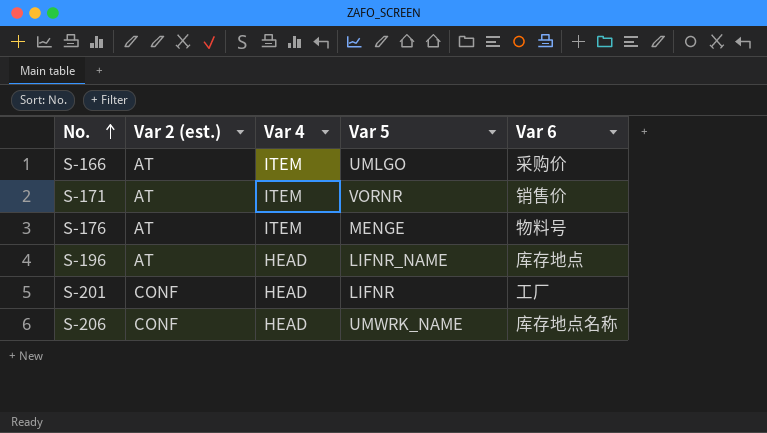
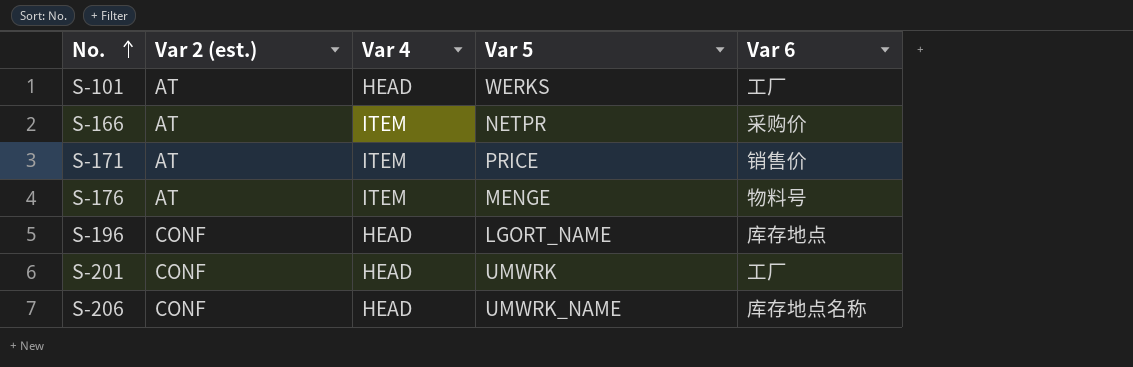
row S-101: none -> AT | HEAD | WERKS | 工厂
S-166 | Var 5: UMLGO -> NETPR
S-171 | Var 5: VORNR -> PRICE
S-196 | Var 2 (est.): AT -> CONF
S-196 | Var 5: LIFNR_NAME -> LGORT_NAME
S-201 | Var 5: LIFNR -> UMWRK

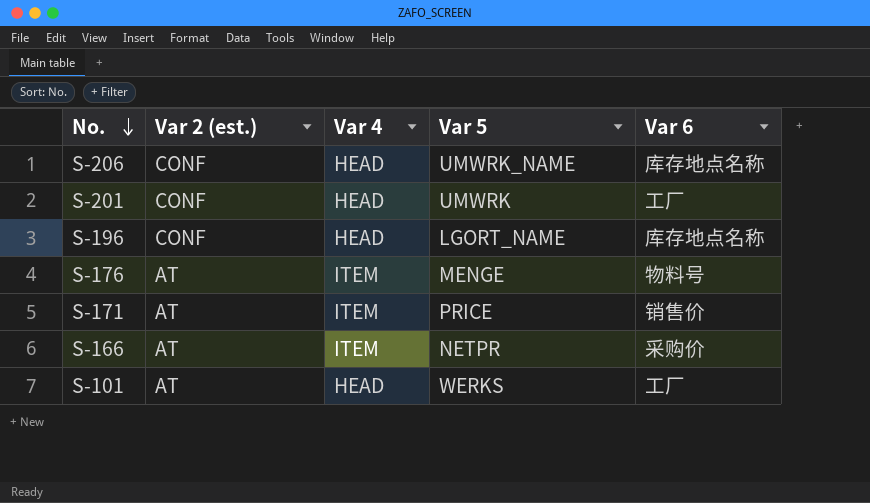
row order: No. ascending -> No. descending
S-196 | Var 6: 库存地点 -> 库存地点名称

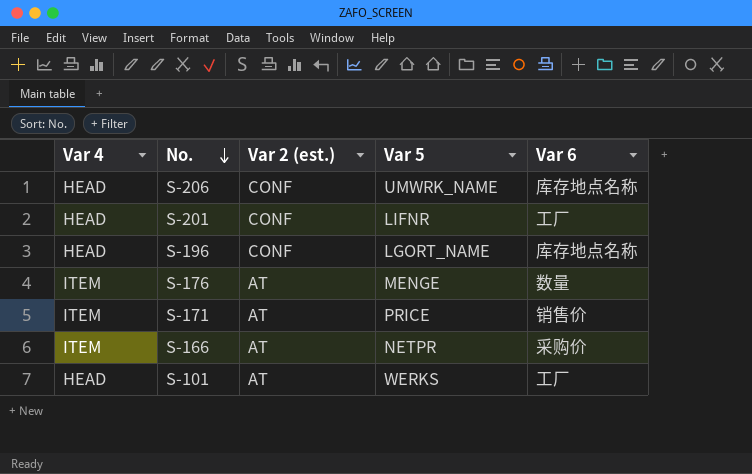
column Var 4 | position: 3 -> 1
S-201 | Var 5: UMWRK -> LIFNR
S-176 | Var 6: 物料号 -> 数量

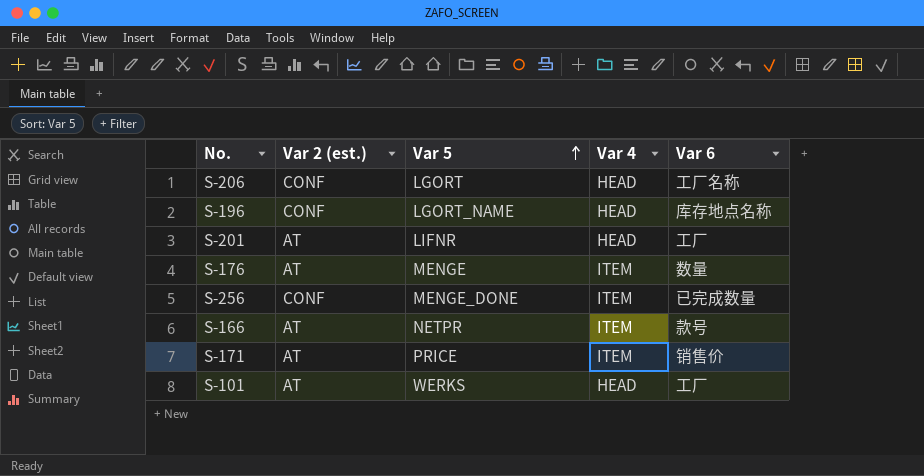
row order: No. descending -> Var 5 ascending
column Var 4 | position: 1 -> 4
S-206 | Var 5: UMWRK_NAME -> LGORT
S-206 | Var 6: 库存地点名称 -> 工厂名称
S-201 | Var 2 (est.): CONF -> AT
row S-256: none -> CONF | MENGE_DONE | ITEM | 已完成数量
S-166 | Var 6: 采购价 -> 款号

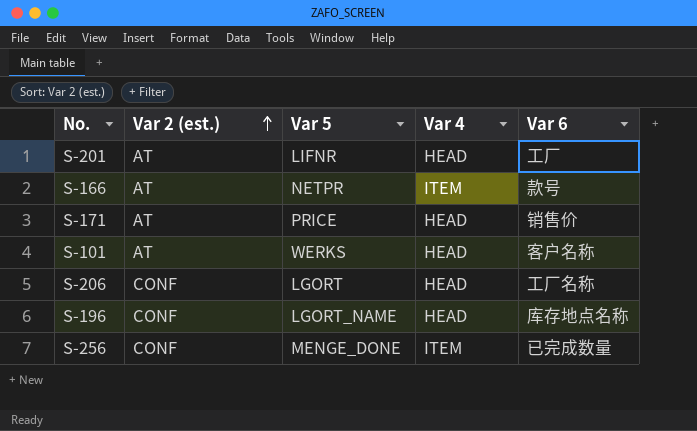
row order: Var 5 ascending -> Var 2 (est.) ascending
row S-176: AT | MENGE | ITEM | 数量 -> none
S-171 | Var 4: ITEM -> HEAD
S-101 | Var 6: 工厂 -> 客户名称

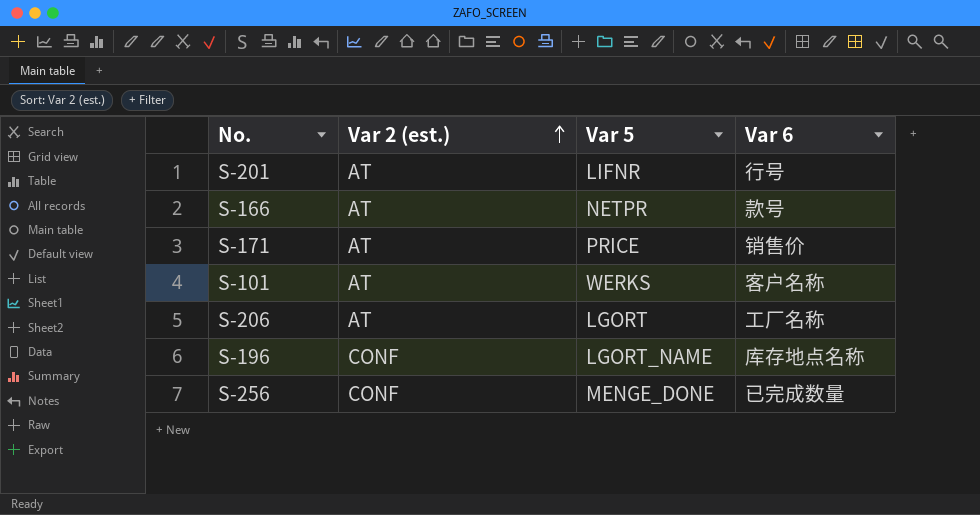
column Var 4 | position: 4 -> none
S-201 | Var 6: 工厂 -> 行号
S-206 | Var 2 (est.): CONF -> AT

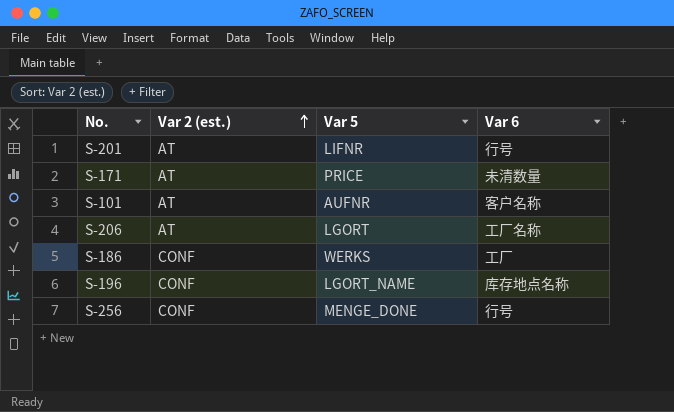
row S-166: AT | NETPR | 款号 -> none
S-171 | Var 6: 销售价 -> 未清数量
S-101 | Var 5: WERKS -> AUFNR
row S-186: none -> CONF | WERKS | 工厂
S-256 | Var 6: 已完成数量 -> 行号

